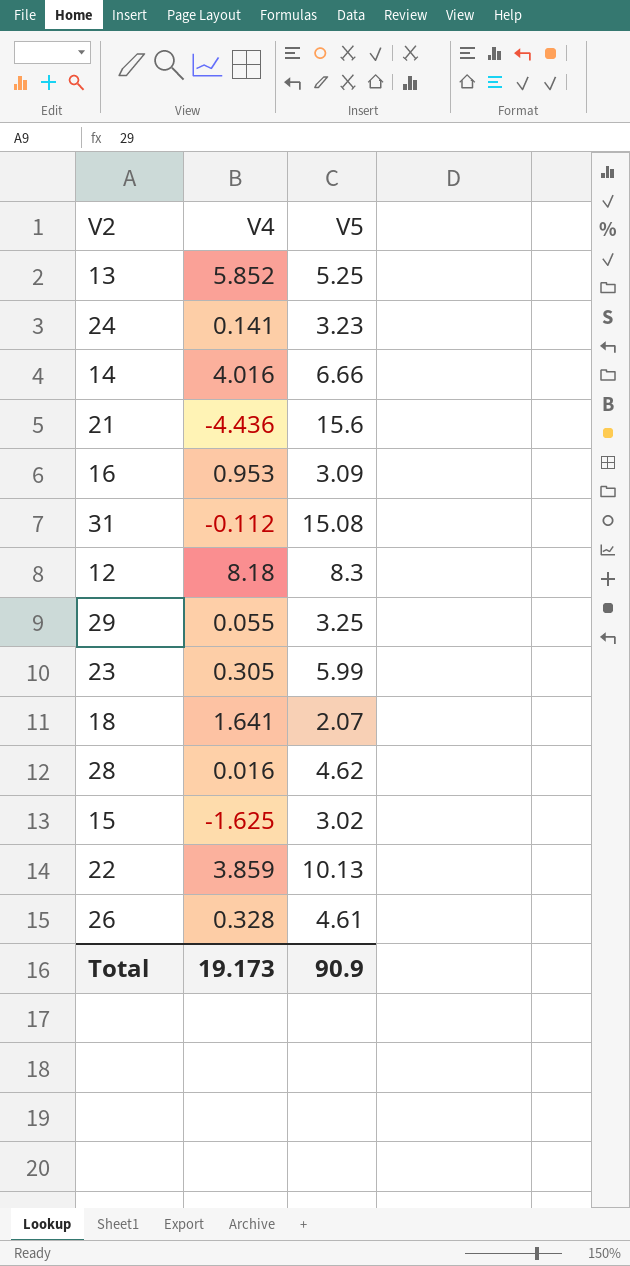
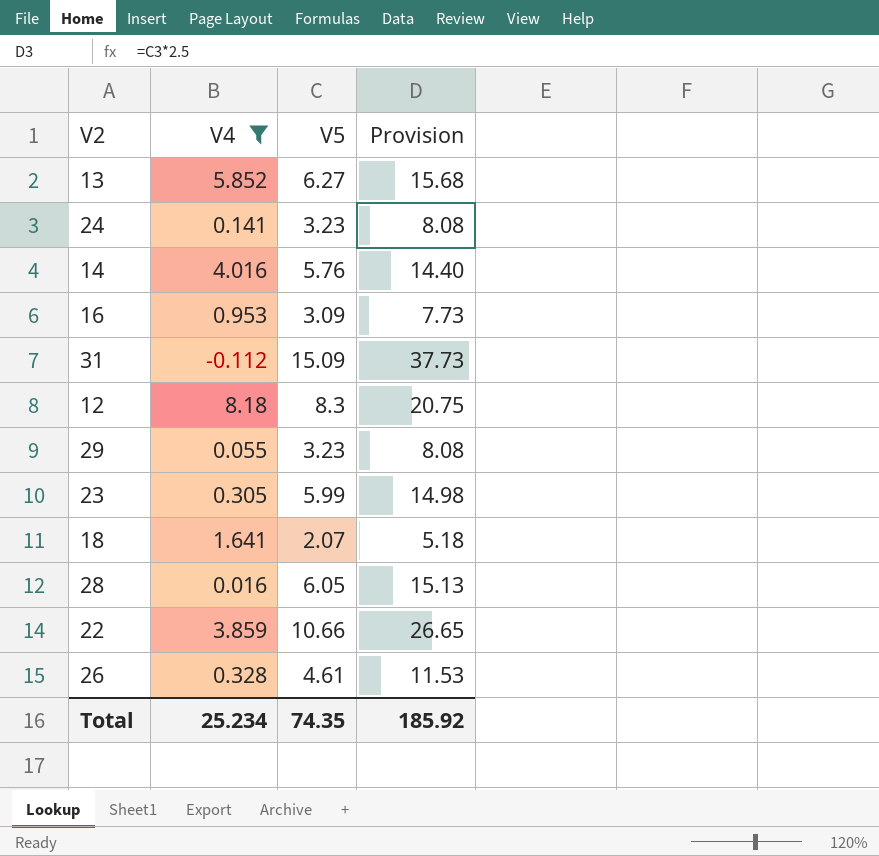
filter: none -> V4 >= -0.112
column Provision | formula: none -> [V5] * 2.5
13 | V5: 5.25 -> 6.27
14 | V5: 6.66 -> 5.76
31 | V5: 15.08 -> 15.09
29 | V5: 3.25 -> 3.23
28 | V5: 4.62 -> 6.05
22 | V5: 10.13 -> 10.66
Total | V4: 19.173 -> 25.234
Total | V5: 90.9 -> 74.35

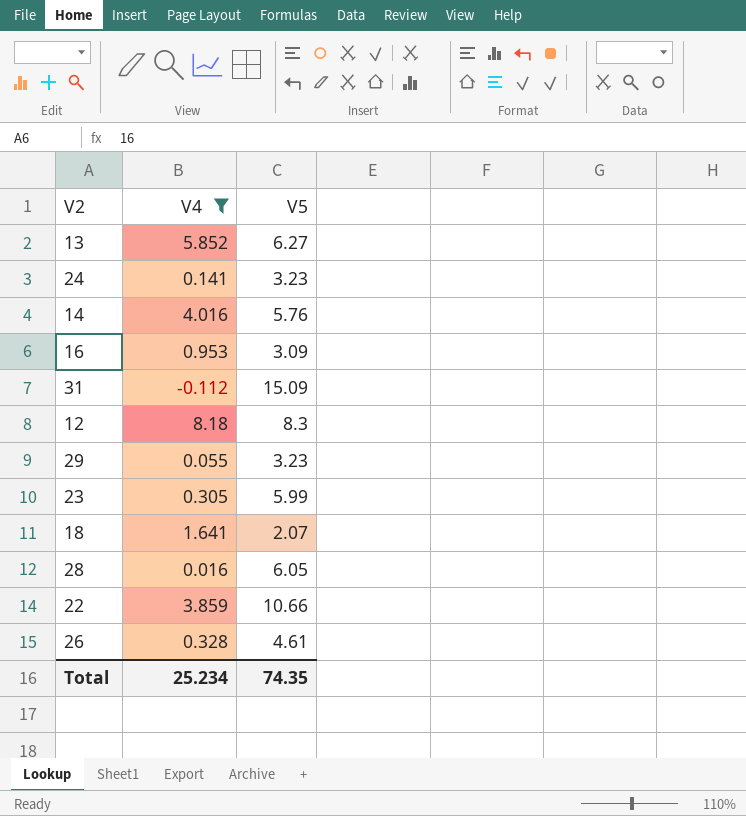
column Provision | formula: [V5] * 2.5 -> none

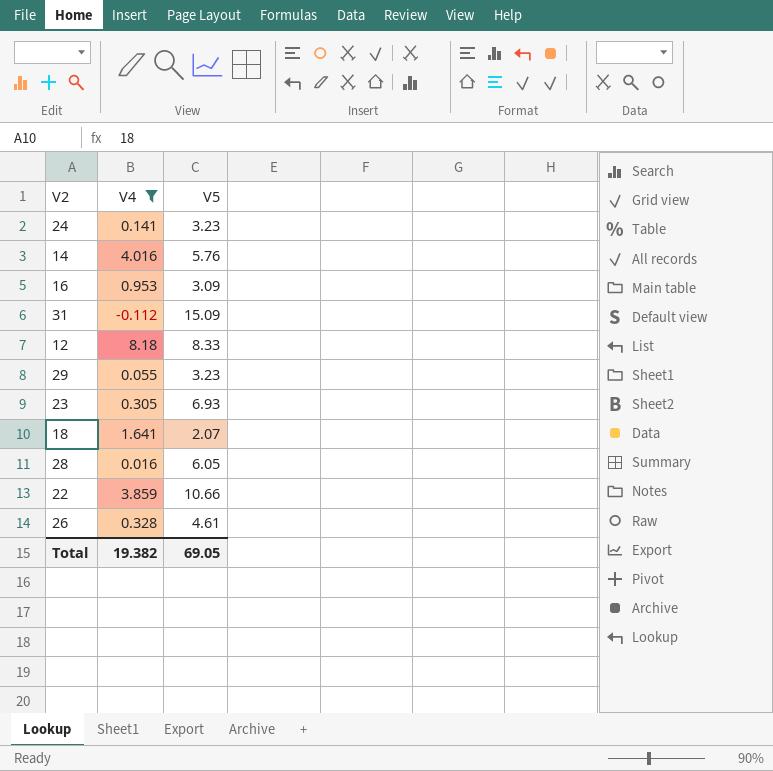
row 13: 5.852 | 6.27 -> none
12 | V5: 8.3 -> 8.33
23 | V5: 5.99 -> 6.93
Total | V4: 25.234 -> 19.382
Total | V5: 74.35 -> 69.05

